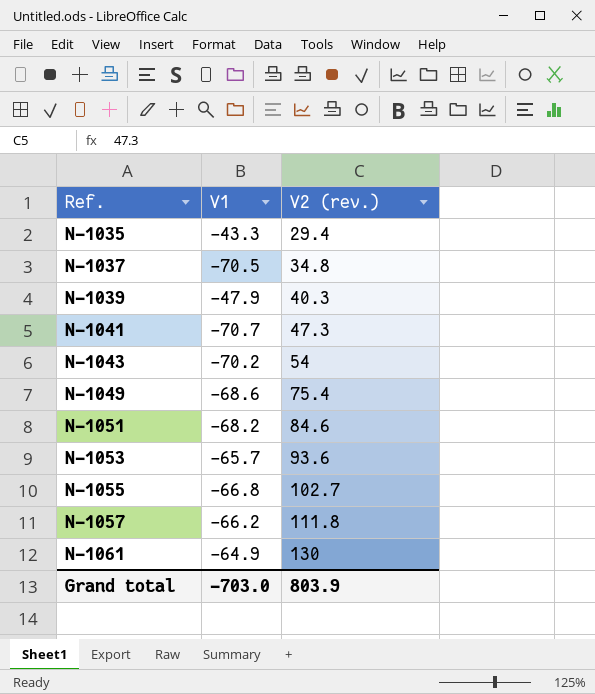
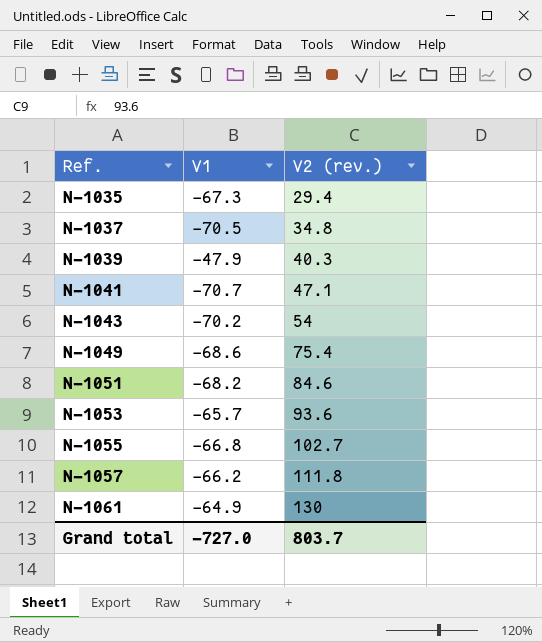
N-1035 | V1: -43.3 -> -67.3
N-1041 | V2 (rev.): 47.3 -> 47.1
Grand total | V1: -703.0 -> -727.0
Grand total | V2 (rev.): 803.9 -> 803.7

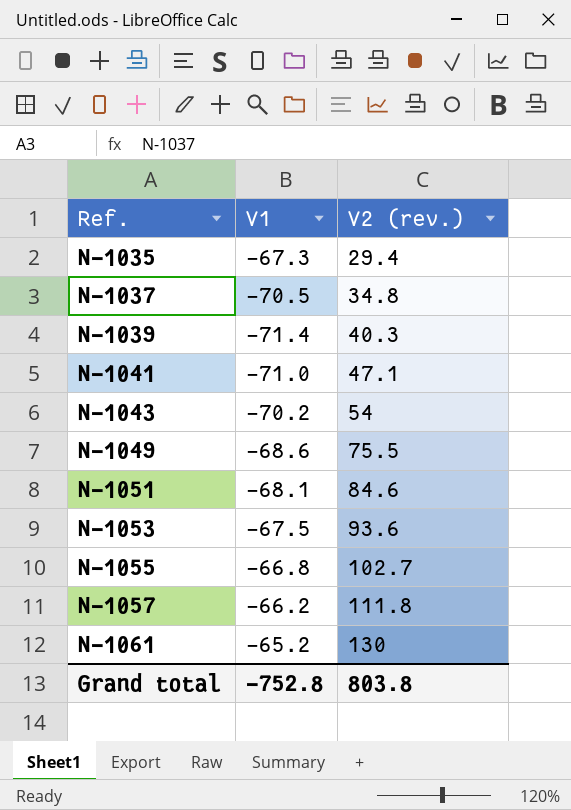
N-1039 | V1: -47.9 -> -71.4
N-1041 | V1: -70.7 -> -71.0
N-1049 | V2 (rev.): 75.4 -> 75.5
N-1051 | V1: -68.2 -> -68.1
N-1053 | V1: -65.7 -> -67.5
N-1061 | V1: -64.9 -> -65.2
Grand total | V1: -727.0 -> -752.8
Grand total | V2 (rev.): 803.7 -> 803.8

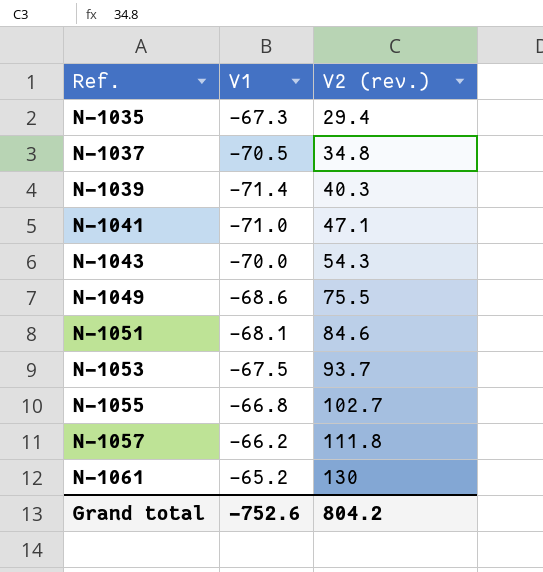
N-1043 | V1: -70.2 -> -70.0
N-1043 | V2 (rev.): 54 -> 54.3
N-1053 | V2 (rev.): 93.6 -> 93.7
Grand total | V1: -752.8 -> -752.6
Grand total | V2 (rev.): 803.8 -> 804.2

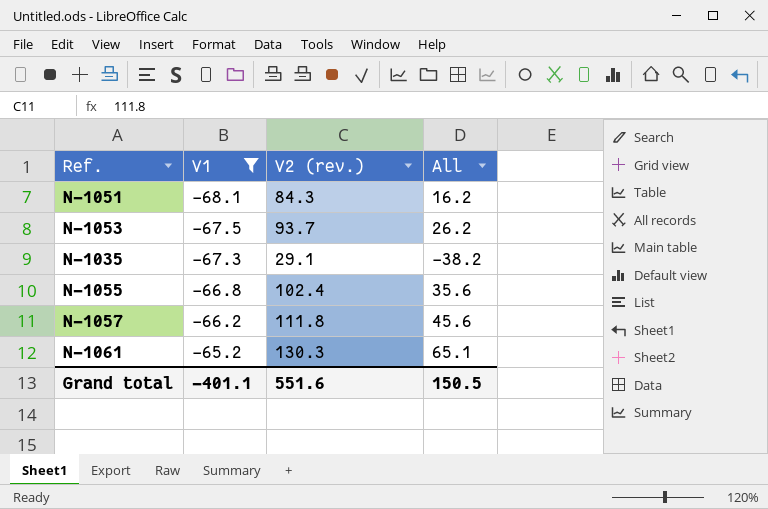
filter: none -> V1 >= -68.1
row order: Ref. ascending -> V1 ascending
column All | formula: none -> [V1] + [V2 (rev.)]
N-1051 | V2 (rev.): 84.6 -> 84.3
N-1035 | V2 (rev.): 29.4 -> 29.1
N-1055 | V2 (rev.): 102.7 -> 102.4
N-1061 | V2 (rev.): 130 -> 130.3
Grand total | V1: -752.6 -> -401.1
Grand total | V2 (rev.): 804.2 -> 551.6

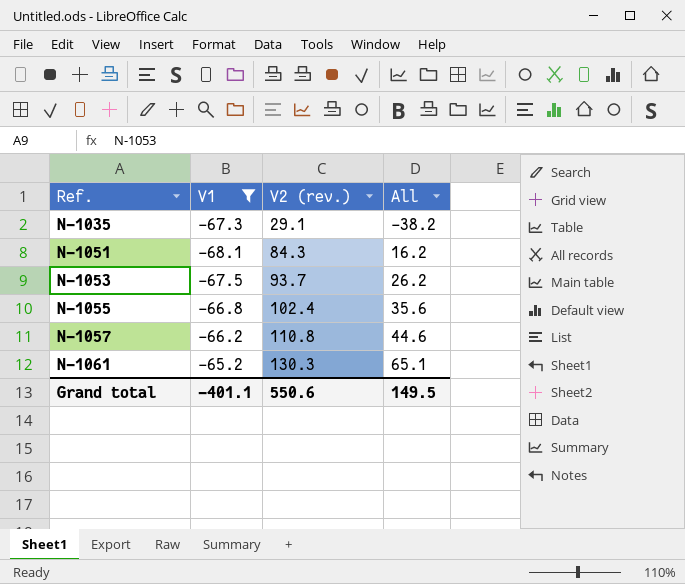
row order: V1 ascending -> Ref. ascending
N-1057 | V2 (rev.): 111.8 -> 110.8
N-1057 | All: 45.6 -> 44.6
Grand total | V2 (rev.): 551.6 -> 550.6
Grand total | All: 150.5 -> 149.5

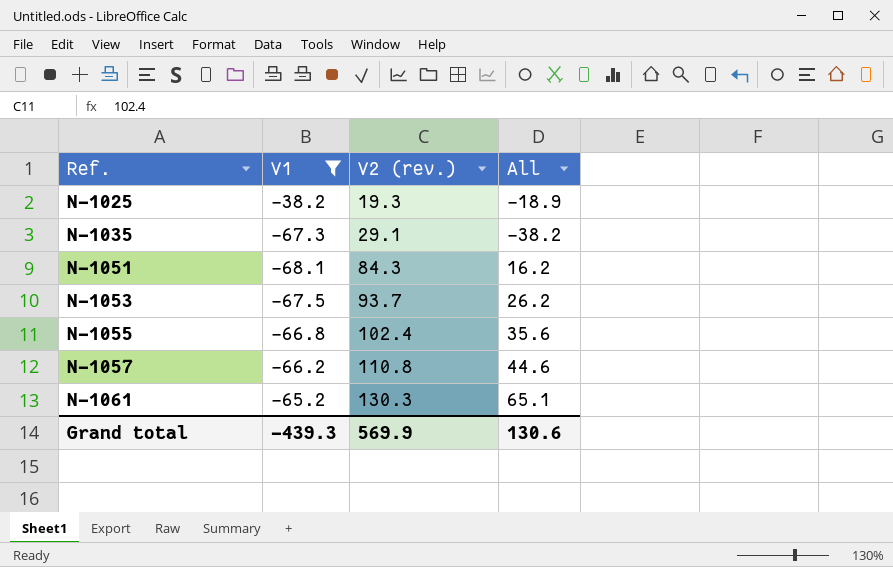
row N-1025: none -> -38.2 | 19.3 | -18.9
Grand total | V1: -401.1 -> -439.3
Grand total | V2 (rev.): 550.6 -> 569.9
Grand total | All: 149.5 -> 130.6

